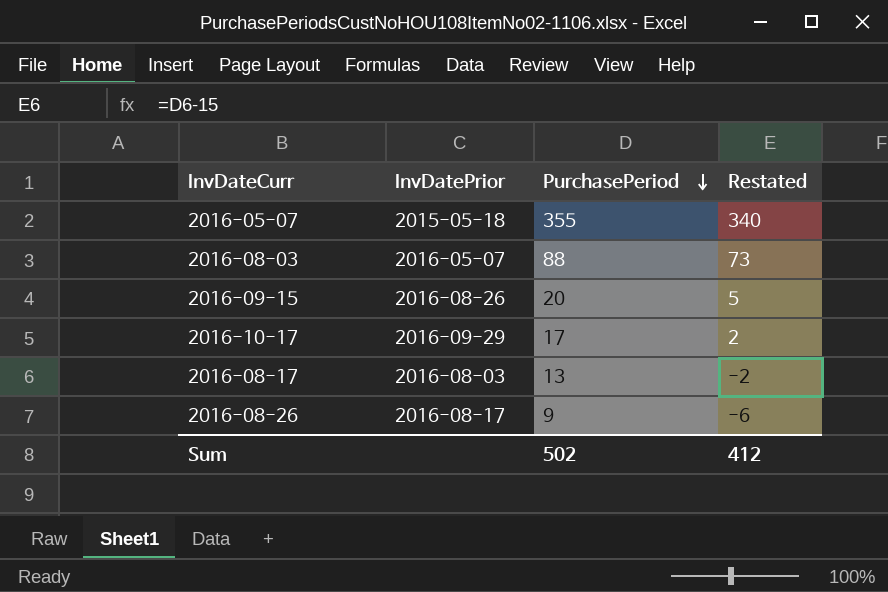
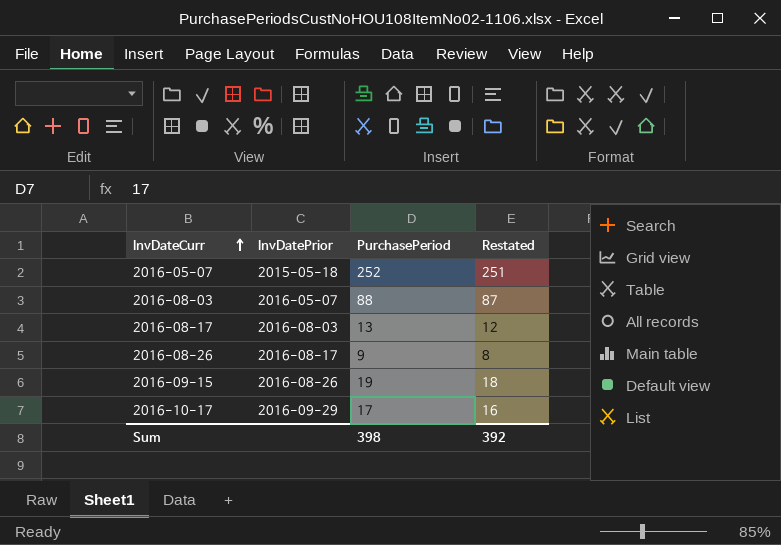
row order: PurchasePeriod descending -> InvDateCurr ascending
column Restated | formula: [PurchasePeriod] - 15 -> [PurchasePeriod] - 1
2016-05-07 | PurchasePeriod: 355 -> 252
2016-09-15 | PurchasePeriod: 20 -> 19
Sum | PurchasePeriod: 502 -> 398
Sum | Restated: 412 -> 392

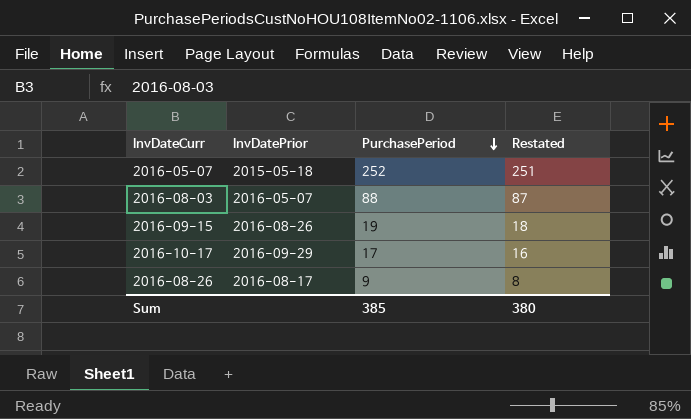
row order: InvDateCurr ascending -> PurchasePeriod descending
row 2016-08-17: 2016-08-03 | 13 | 12 -> none
Sum | PurchasePeriod: 398 -> 385
Sum | Restated: 392 -> 380

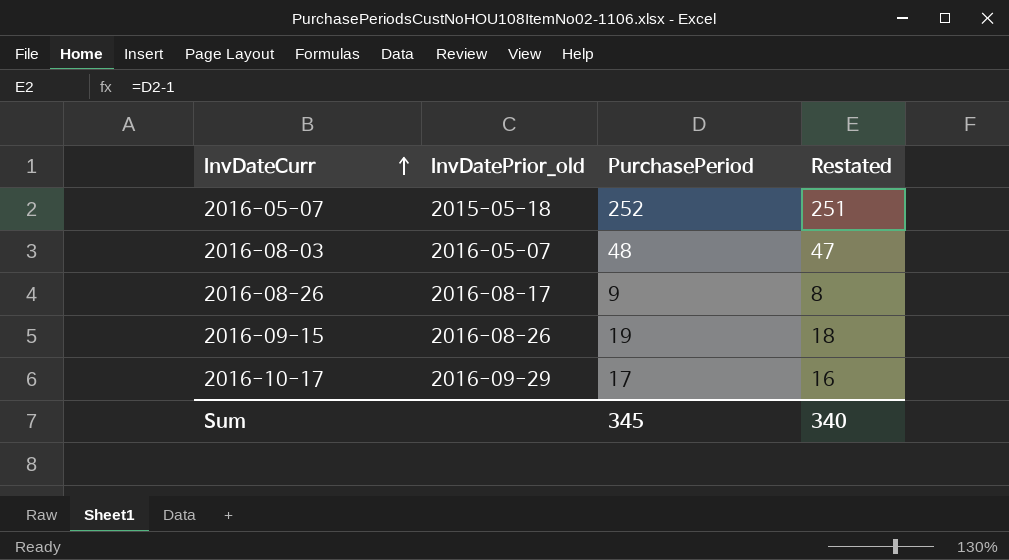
row order: PurchasePeriod descending -> InvDateCurr ascending
column name: InvDatePrior -> InvDatePrior_old
2016-08-03 | PurchasePeriod: 88 -> 48
2016-08-03 | Restated: 87 -> 47
Sum | PurchasePeriod: 385 -> 345
Sum | Restated: 380 -> 340

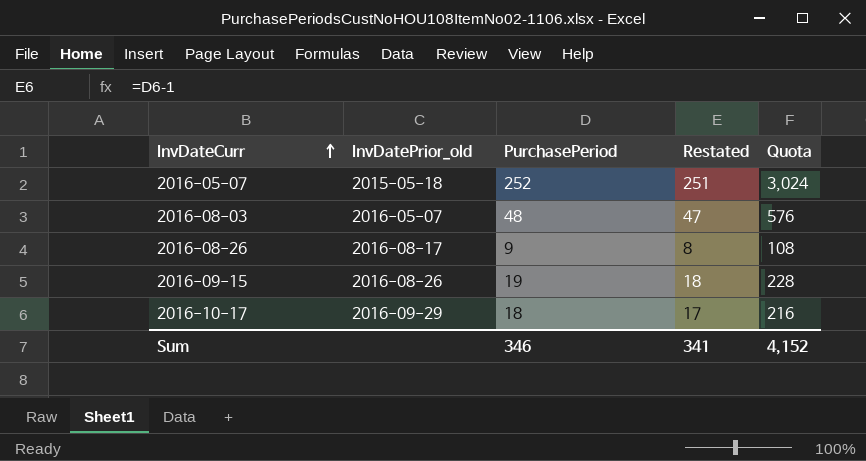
column Quota | formula: none -> [PurchasePeriod] * 12
2016-10-17 | PurchasePeriod: 17 -> 18
2016-10-17 | Restated: 16 -> 17
Sum | PurchasePeriod: 345 -> 346
Sum | Restated: 340 -> 341

